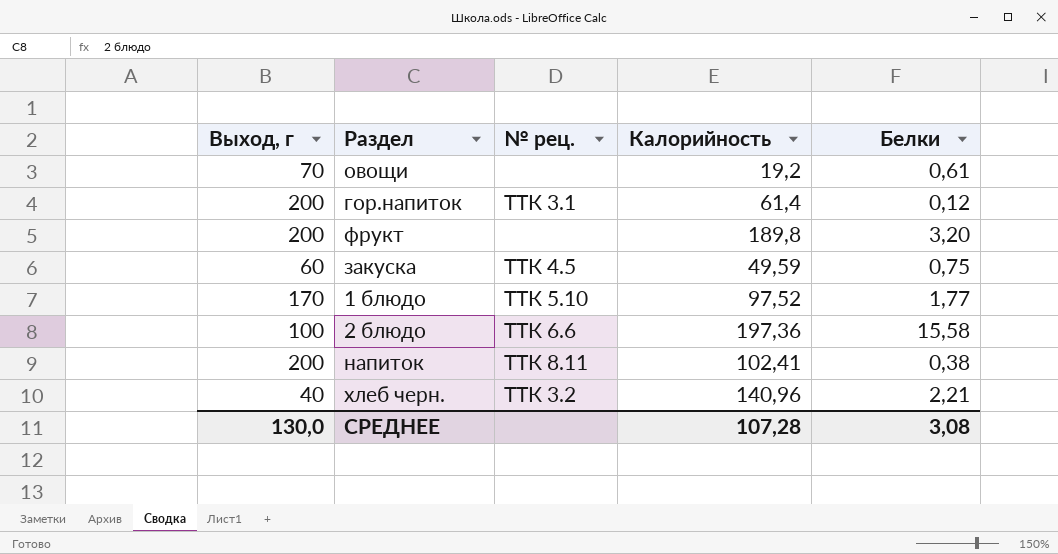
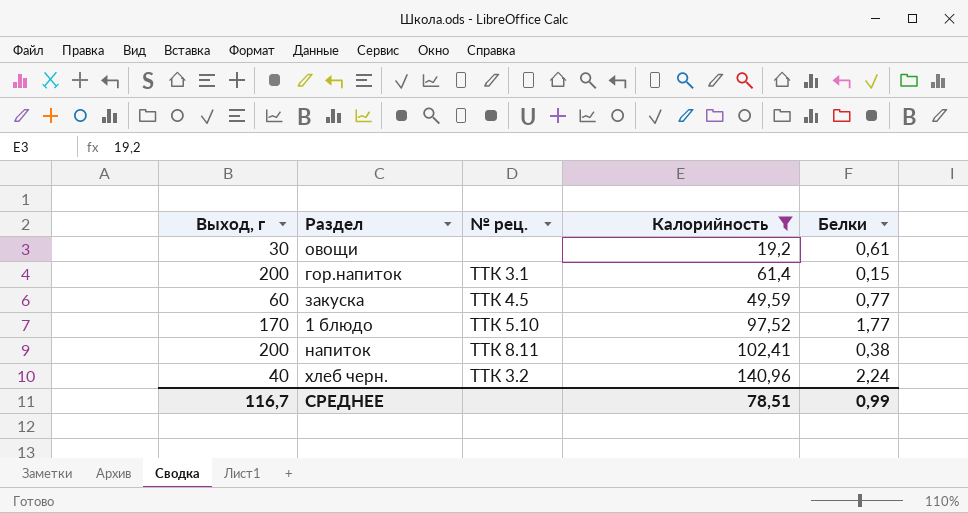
filter: none -> Калорийность <= 140,96
овощи | Выход, г: 70 -> 30
гор.напиток | Белки: 0,12 -> 0,15
закуска | Белки: 0,75 -> 0,77
хлеб черн. | Белки: 2,21 -> 2,24
СРЕДНЕЕ | Выход, г: 130,0 -> 116,7
СРЕДНЕЕ | Калорийность: 107,28 -> 78,51
СРЕДНЕЕ | Белки: 3,08 -> 0,99

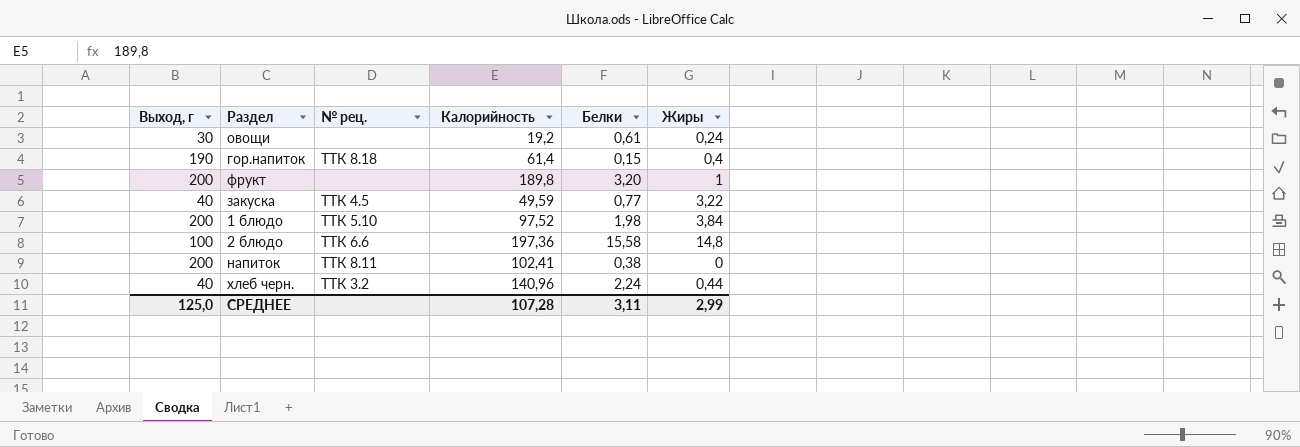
filter: Калорийность <= 140,96 -> none
column Жиры | position: none -> 6
гор.напиток | Выход, г: 200 -> 190
гор.напиток | № рец.: ТТК 3.1 -> ТТК 8.18
закуска | Выход, г: 60 -> 40
1 блюдо | Выход, г: 170 -> 200
1 блюдо | Белки: 1,77 -> 1,98
СРЕДНЕЕ | Выход, г: 116,7 -> 125,0
СРЕДНЕЕ | Калорийность: 78,51 -> 107,28
СРЕДНЕЕ | Белки: 0,99 -> 3,11

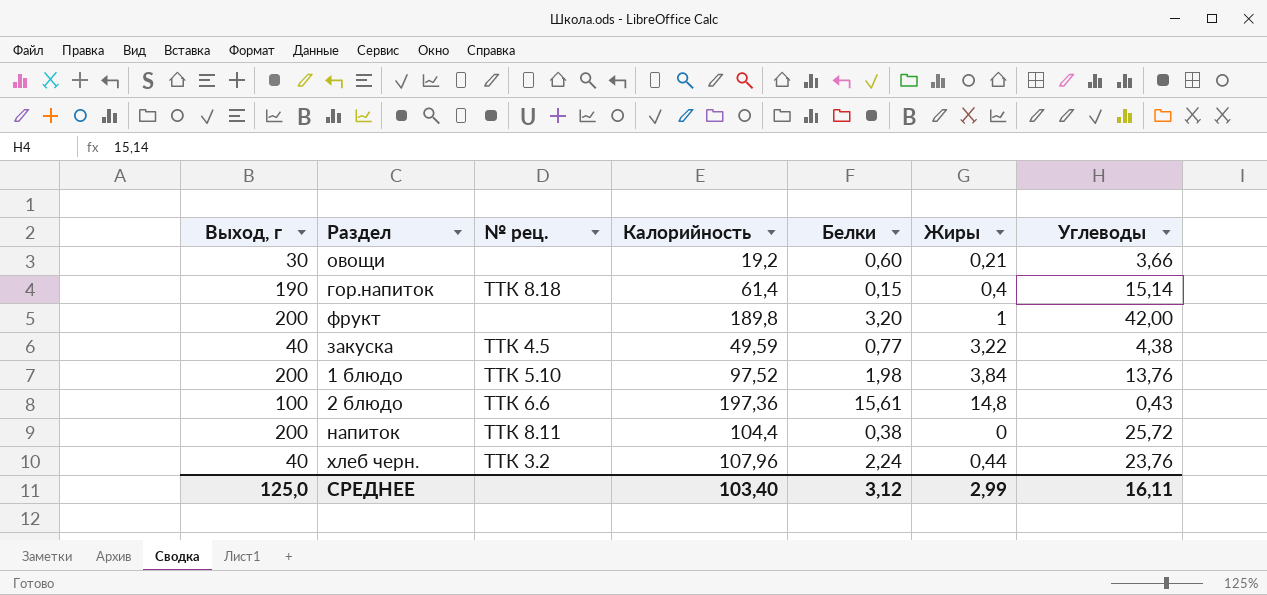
column Углеводы | position: none -> 7
овощи | Белки: 0,61 -> 0,60
овощи | Жиры: 0,24 -> 0,21
2 блюдо | Белки: 15,58 -> 15,61
напиток | Калорийность: 102,41 -> 104,4
хлеб черн. | Калорийность: 140,96 -> 107,96
СРЕДНЕЕ | Калорийность: 107,28 -> 103,40
СРЕДНЕЕ | Белки: 3,11 -> 3,12

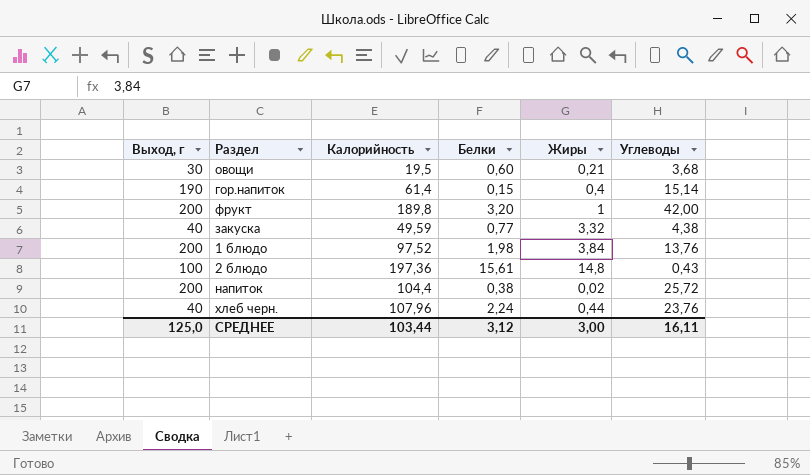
column № рец. | position: 3 -> none
овощи | Калорийность: 19,2 -> 19,5
овощи | Углеводы: 3,66 -> 3,68
закуска | Жиры: 3,22 -> 3,32
напиток | Жиры: 0 -> 0,02
СРЕДНЕЕ | Калорийность: 103,40 -> 103,44
СРЕДНЕЕ | Жиры: 2,99 -> 3,00

